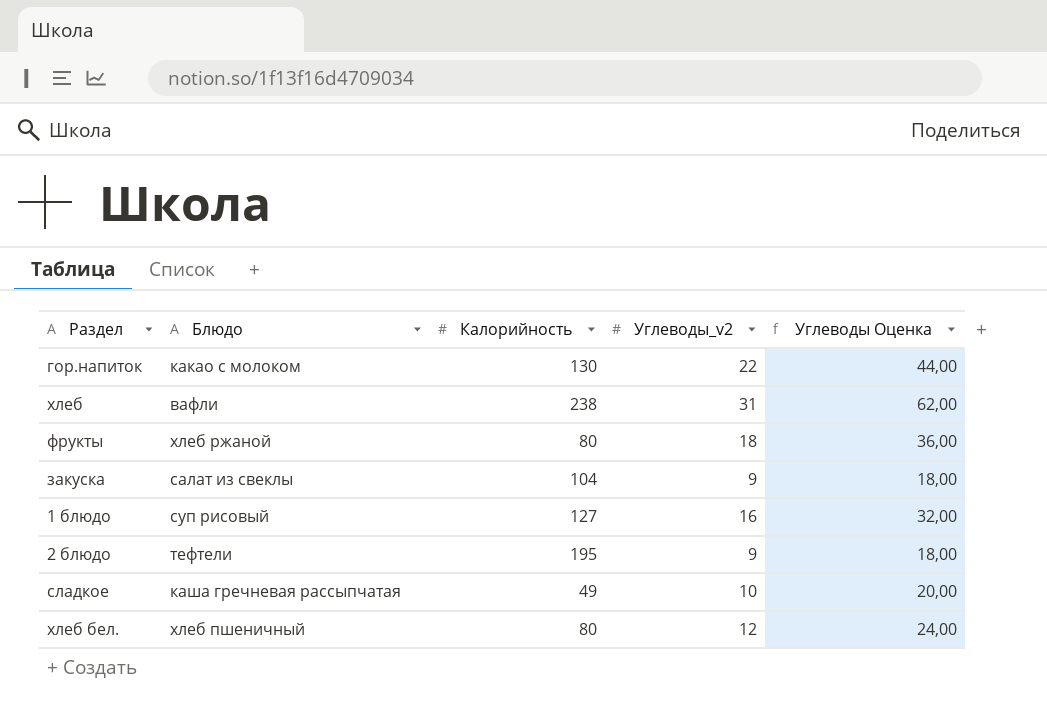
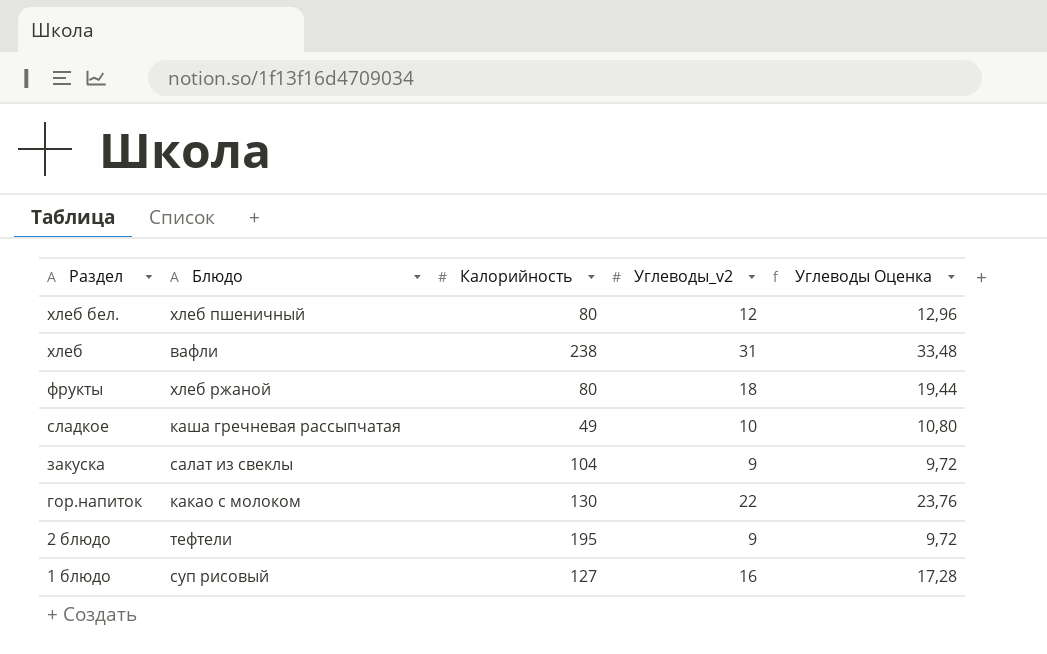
row order: none -> Раздел descending
column Углеводы Оценка | formula: [Углеводы_v2] * 2 -> [Углеводы_v2] * 1,08

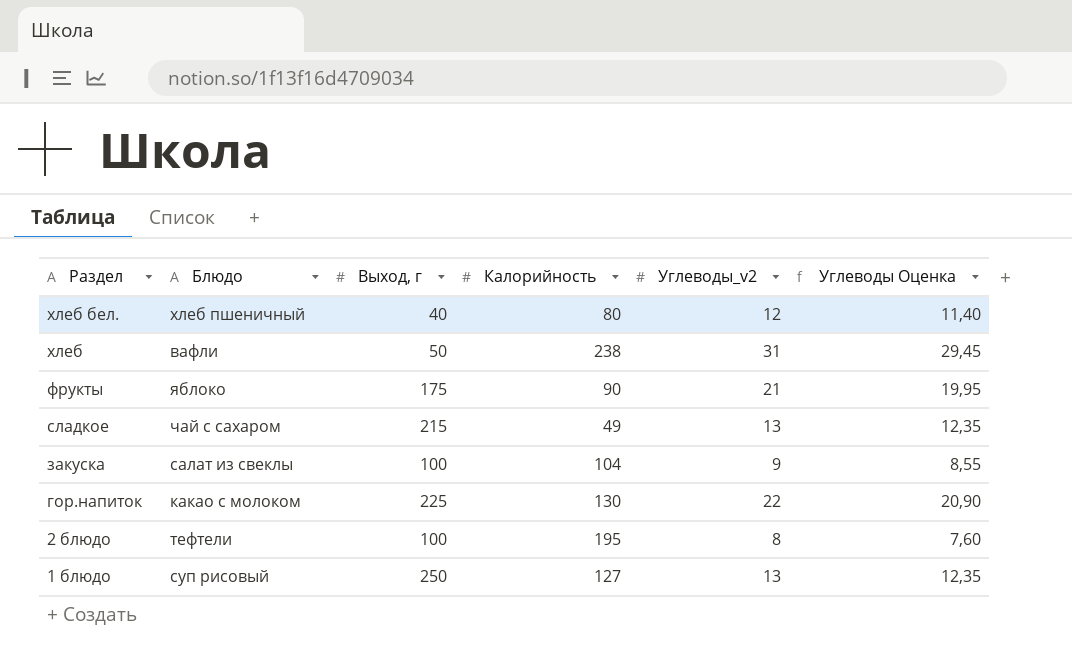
column Выход, г | position: none -> 3
column Углеводы Оценка | formula: [Углеводы_v2] * 1,08 -> [Углеводы_v2] * 0,95
фрукты | Блюдо: хлеб ржаной -> яблоко
фрукты | Калорийность: 80 -> 90
фрукты | Углеводы_v2: 18 -> 21
сладкое | Блюдо: каша гречневая рассыпчатая -> чай с сахаром
сладкое | Углеводы_v2: 10 -> 13
2 блюдо | Углеводы_v2: 9 -> 8
1 блюдо | Углеводы_v2: 16 -> 13

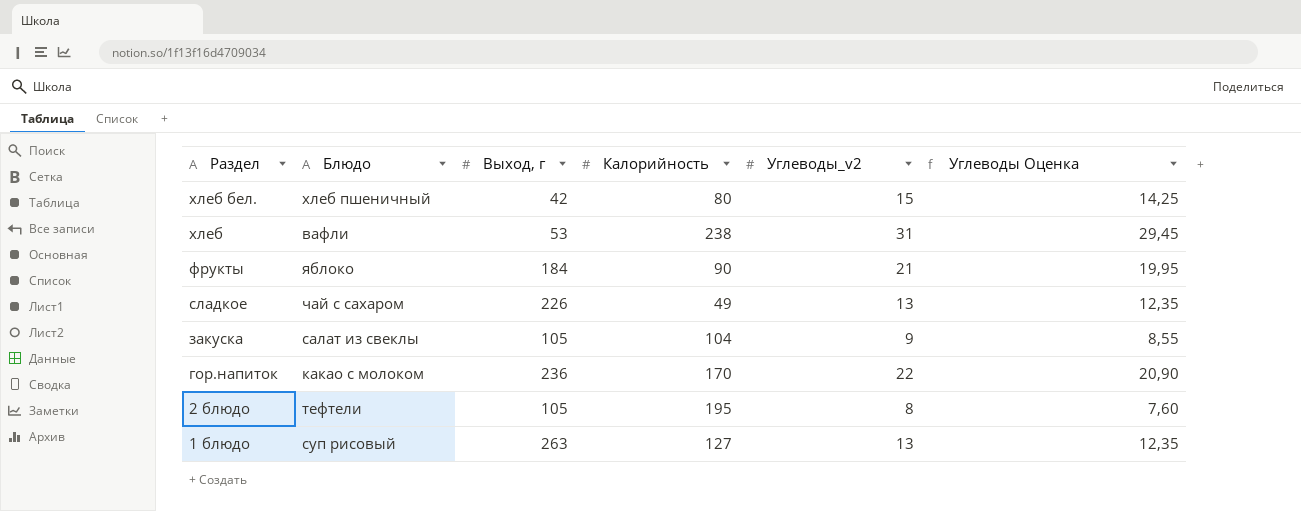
хлеб бел. | Выход, г: 40 -> 42
хлеб бел. | Углеводы_v2: 12 -> 15
хлеб бел. | Углеводы Оценка: 11,40 -> 14,25
хлеб | Выход, г: 50 -> 53
фрукты | Выход, г: 175 -> 184
сладкое | Выход, г: 215 -> 226
закуска | Выход, г: 100 -> 105
гор.напиток | Выход, г: 225 -> 236
гор.напиток | Калорийность: 130 -> 170
2 блюдо | Выход, г: 100 -> 105
1 блюдо | Выход, г: 250 -> 263

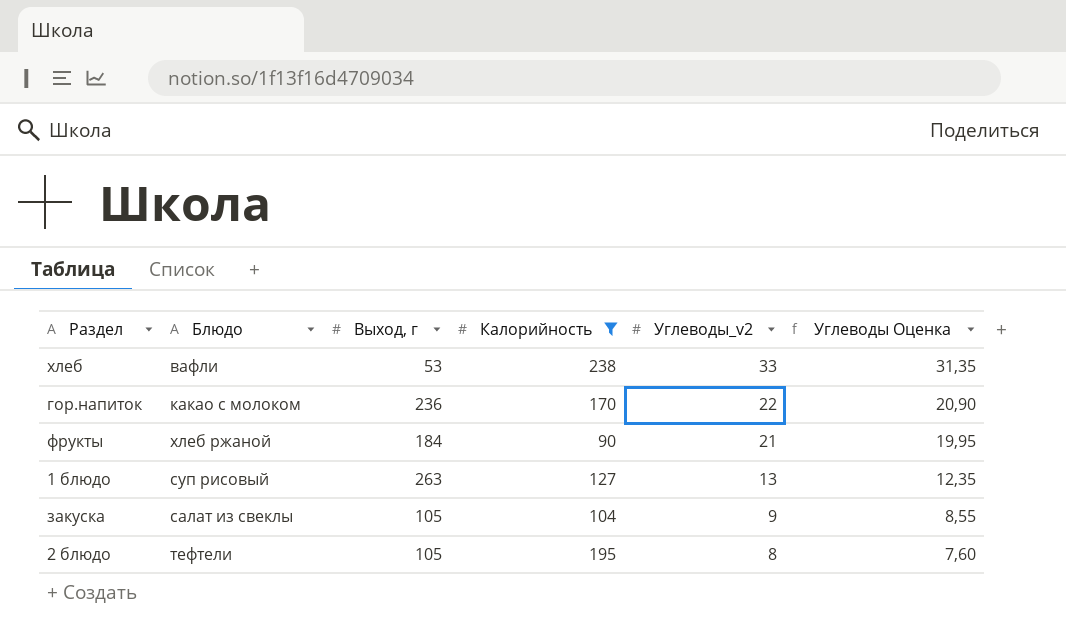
filter: none -> Калорийность >= 90
row order: Раздел descending -> Углеводы_v2 descending
хлеб | Углеводы_v2: 31 -> 33
хлеб | Углеводы Оценка: 29,45 -> 31,35
фрукты | Блюдо: яблоко -> хлеб ржаной

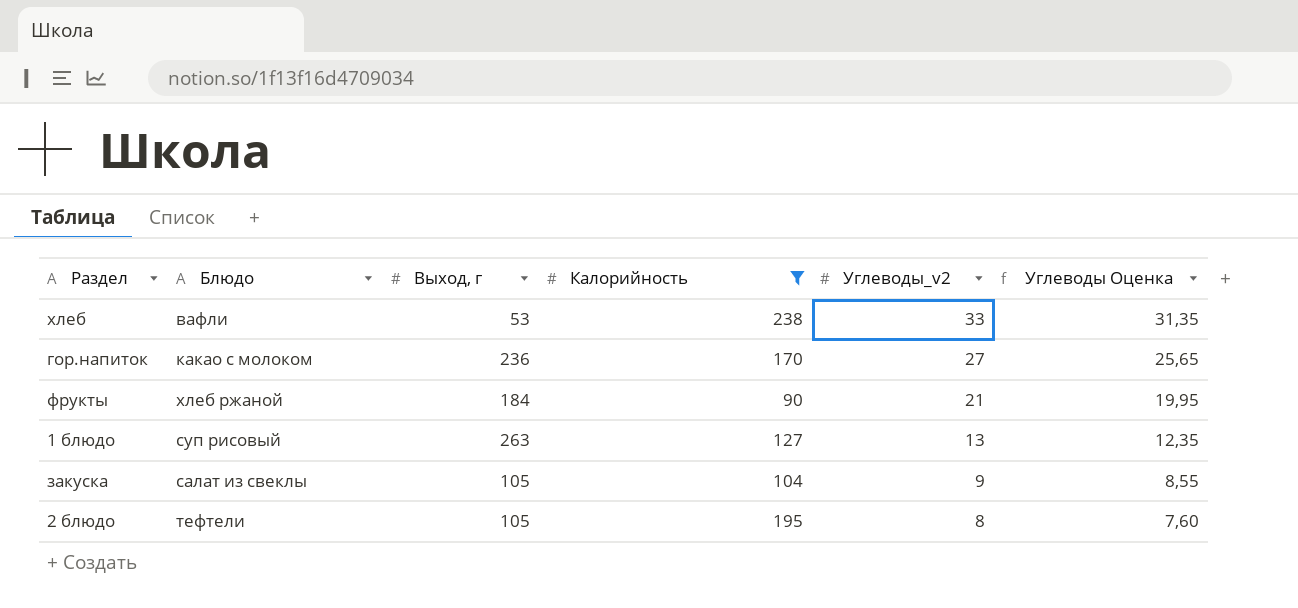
гор.напиток | Углеводы_v2: 22 -> 27
гор.напиток | Углеводы Оценка: 20,90 -> 25,65

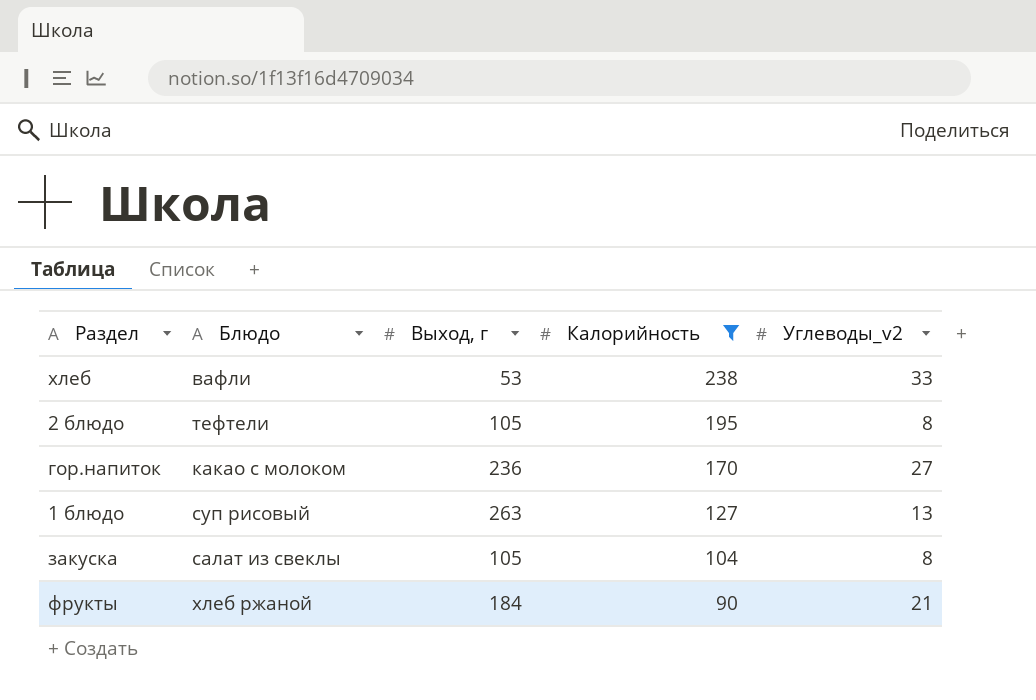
row order: Углеводы_v2 descending -> Калорийность descending
column Углеводы Оценка | formula: [Углеводы_v2] * 0,95 -> none
закуска | Углеводы_v2: 9 -> 8

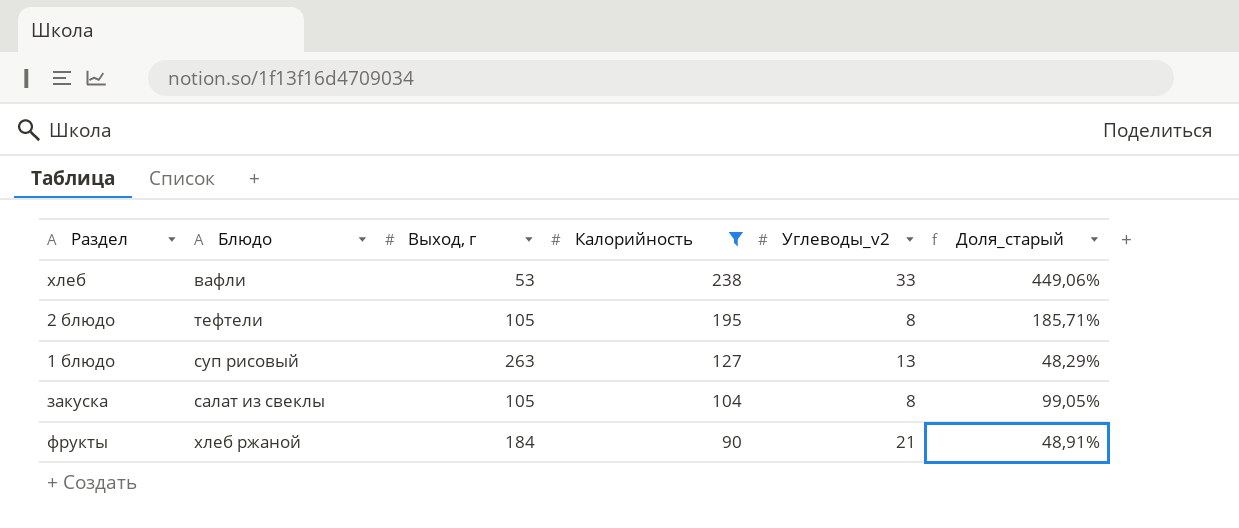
column Доля_старый | formula: none -> [Калорийность] / [Выход, г]
row гор.напиток: какао с молоком | 236 | 170 | 27 -> none

